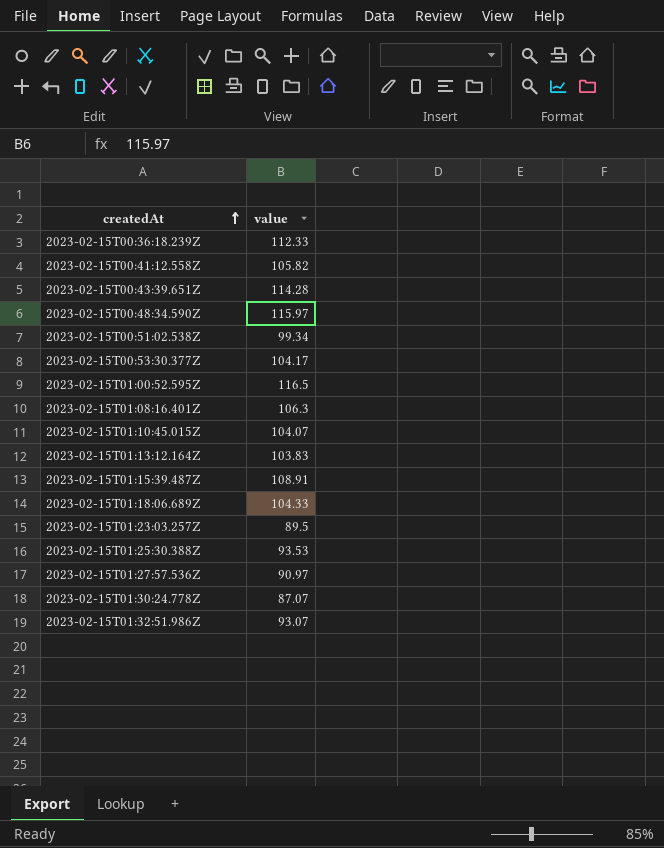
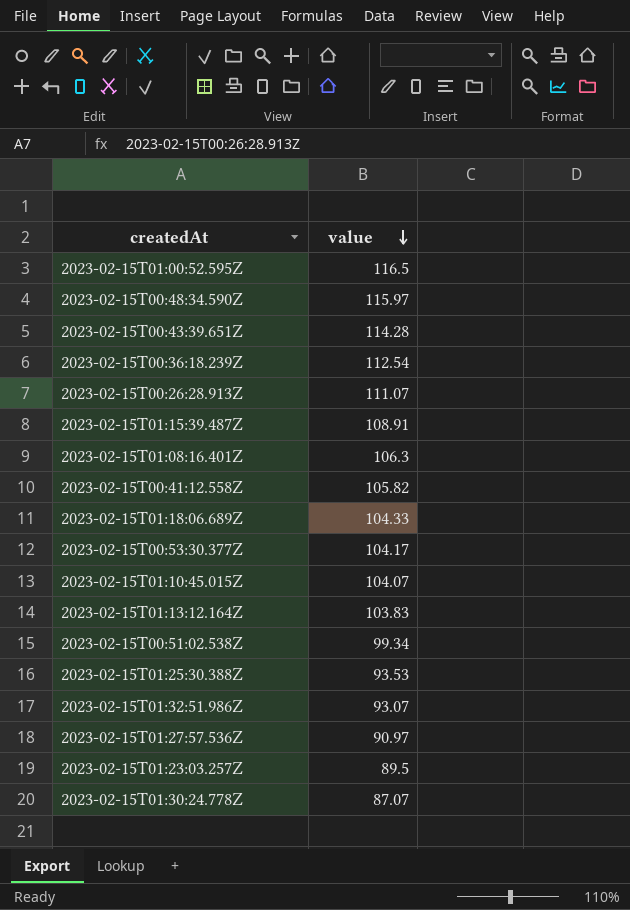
row order: createdAt ascending -> value descending
2023-02-15T00:36:18.239Z | value: 112.33 -> 112.54
row 2023-02-15T00:26:28.913Z: none -> 111.07

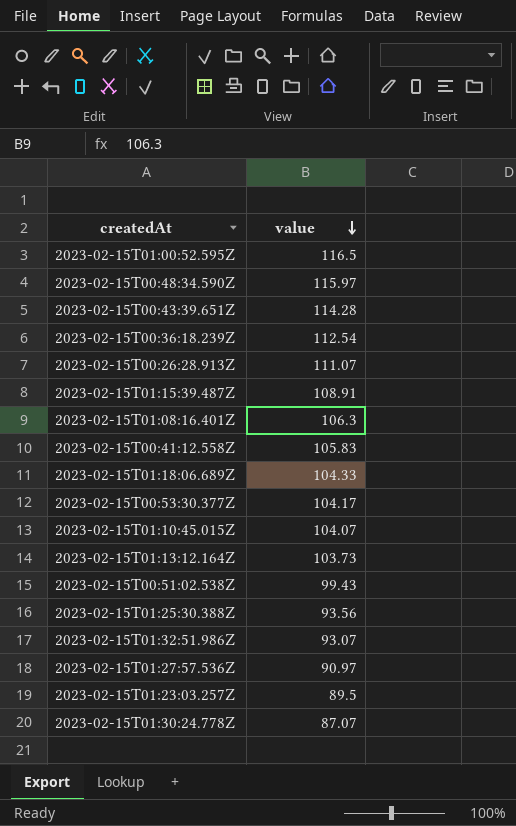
2023-02-15T00:41:12.558Z | value: 105.82 -> 105.83
2023-02-15T01:13:12.164Z | value: 103.83 -> 103.73
2023-02-15T00:51:02.538Z | value: 99.34 -> 99.43
2023-02-15T01:25:30.388Z | value: 93.53 -> 93.56

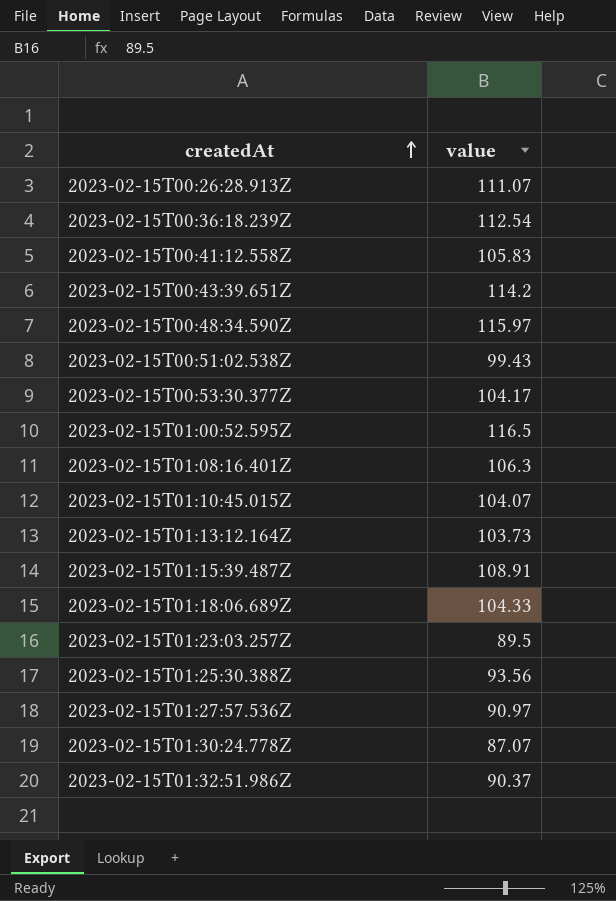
row order: value descending -> createdAt ascending
2023-02-15T00:43:39.651Z | value: 114.28 -> 114.2
2023-02-15T01:32:51.986Z | value: 93.07 -> 90.37

